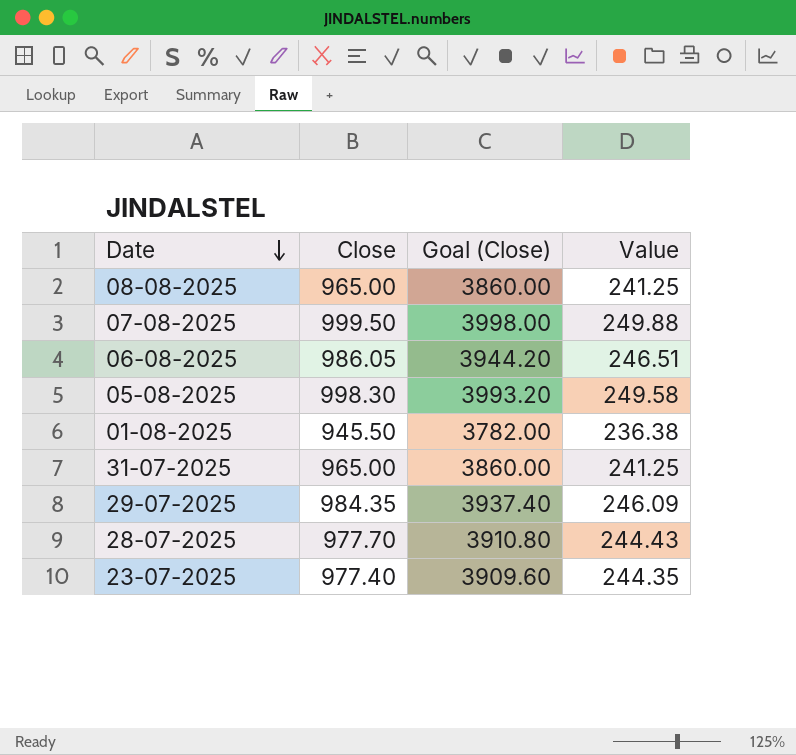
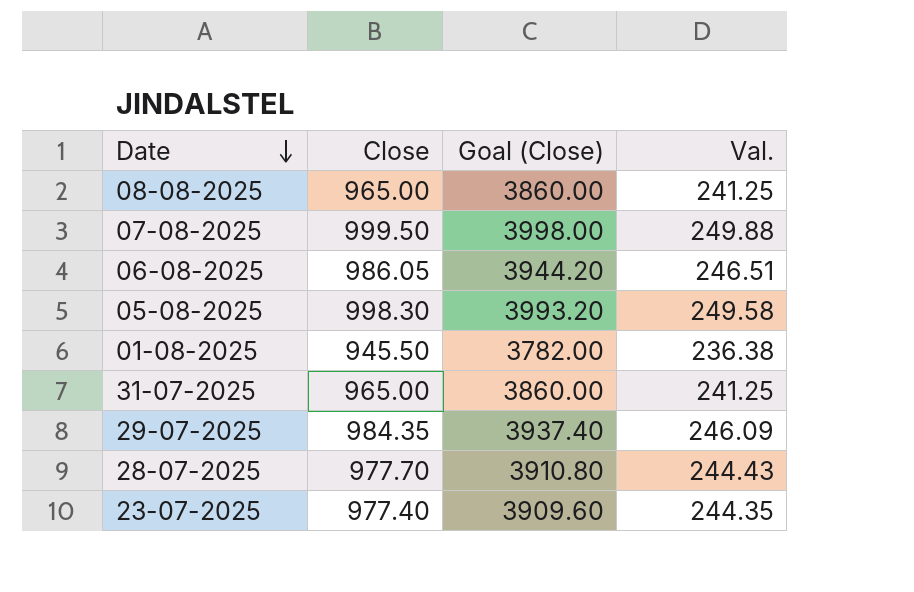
column name: Value -> Val.

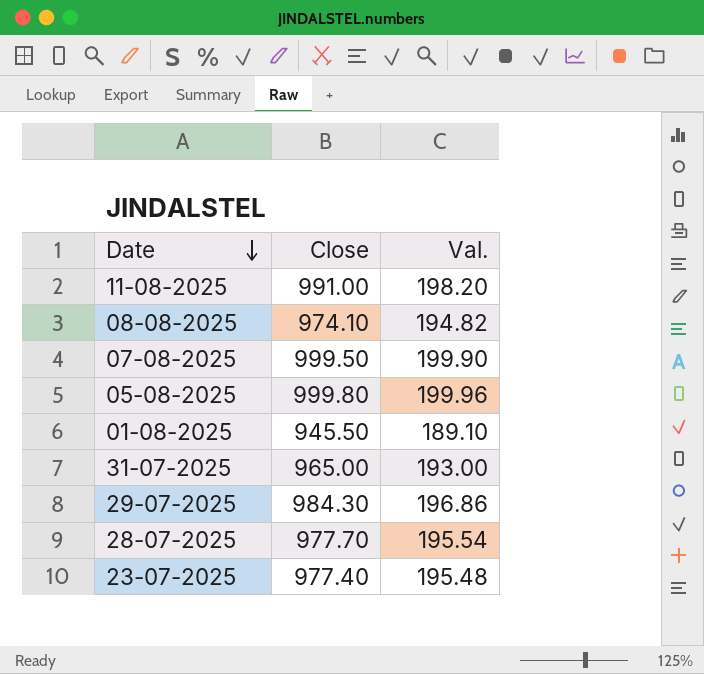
column Goal (Close) | formula: [Close] * 4 -> none
column Val. | formula: [Close] * 0.25 -> [Close] * 0.2
row 06-08-2025: 986.05 | 3944.20 | 246.51 -> none
row 11-08-2025: none -> 991.00 | 198.20
08-08-2025 | Close: 965.00 -> 974.10
05-08-2025 | Close: 998.30 -> 999.80
29-07-2025 | Close: 984.35 -> 984.30

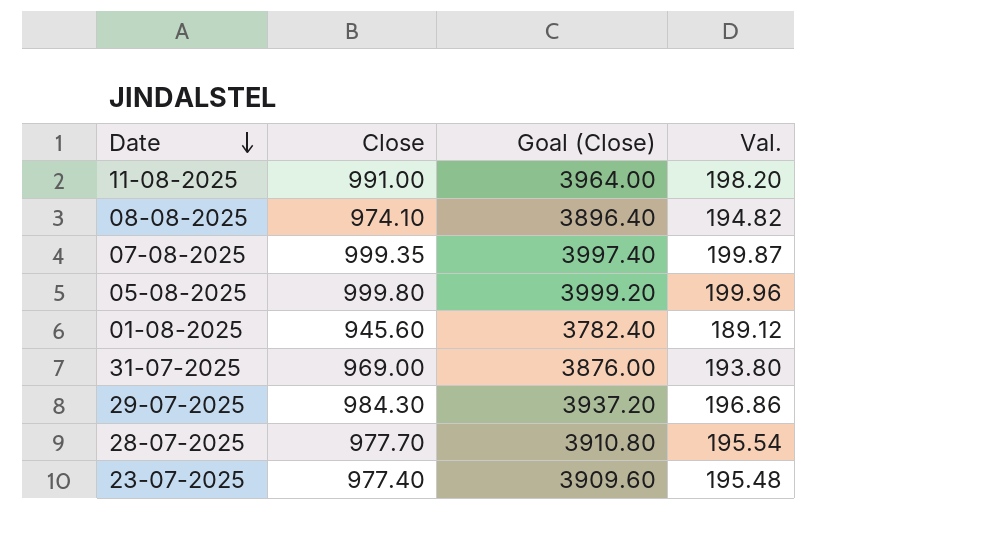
column Goal (Close) | formula: none -> [Close] * 4
07-08-2025 | Close: 999.50 -> 999.35
07-08-2025 | Val.: 199.90 -> 199.87
01-08-2025 | Close: 945.50 -> 945.60
01-08-2025 | Val.: 189.10 -> 189.12
31-07-2025 | Close: 965.00 -> 969.00
31-07-2025 | Val.: 193.00 -> 193.80

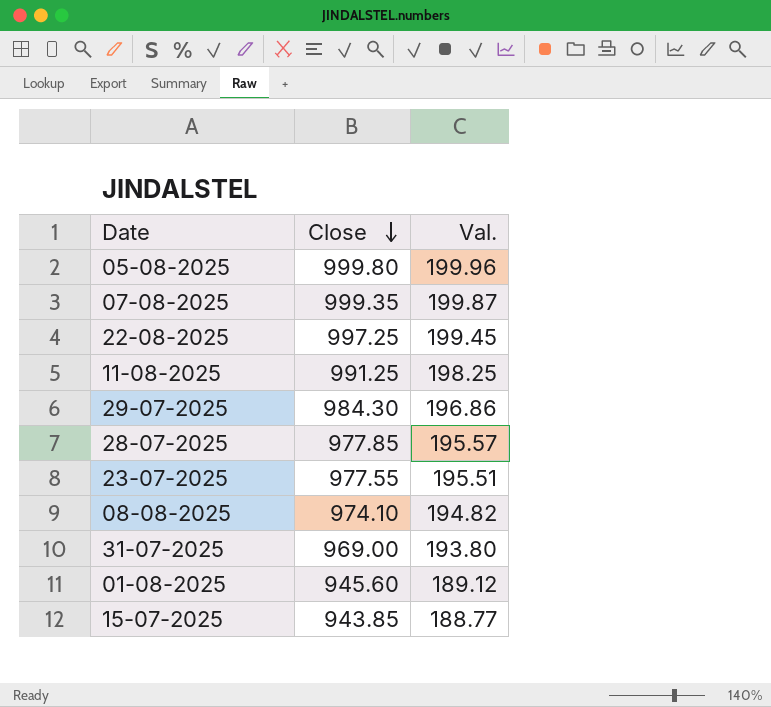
row order: Date descending -> Close descending
column Goal (Close) | formula: [Close] * 4 -> none
row 22-08-2025: none -> 997.25 | 199.45
11-08-2025 | Close: 991.00 -> 991.25
11-08-2025 | Val.: 198.20 -> 198.25
28-07-2025 | Close: 977.70 -> 977.85
28-07-2025 | Val.: 195.54 -> 195.57
23-07-2025 | Close: 977.40 -> 977.55
23-07-2025 | Val.: 195.48 -> 195.51
row 15-07-2025: none -> 943.85 | 188.77

